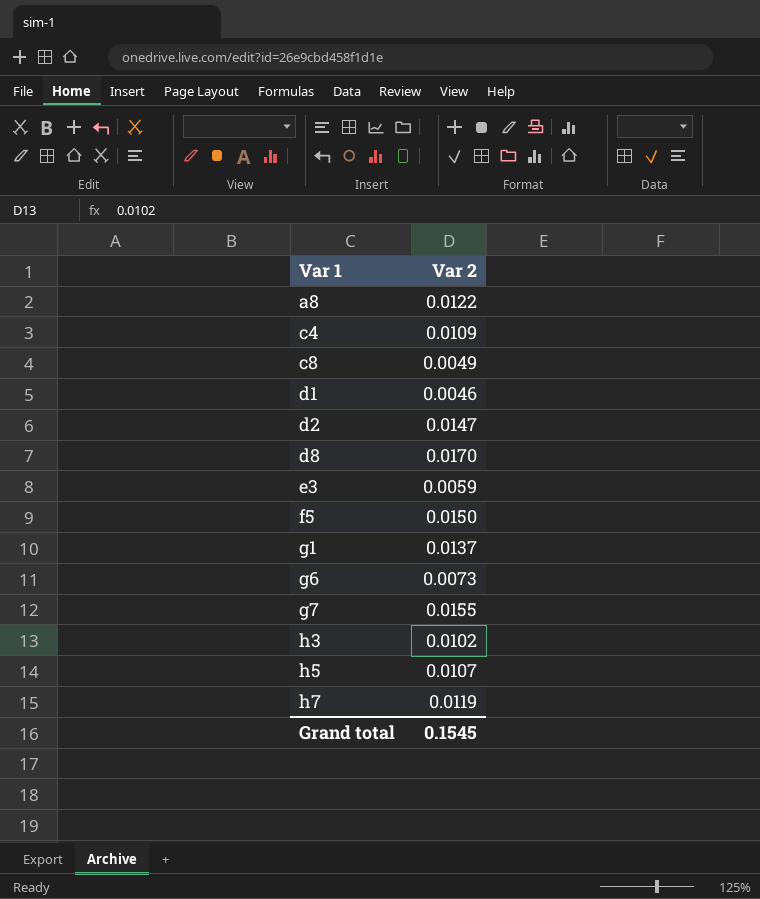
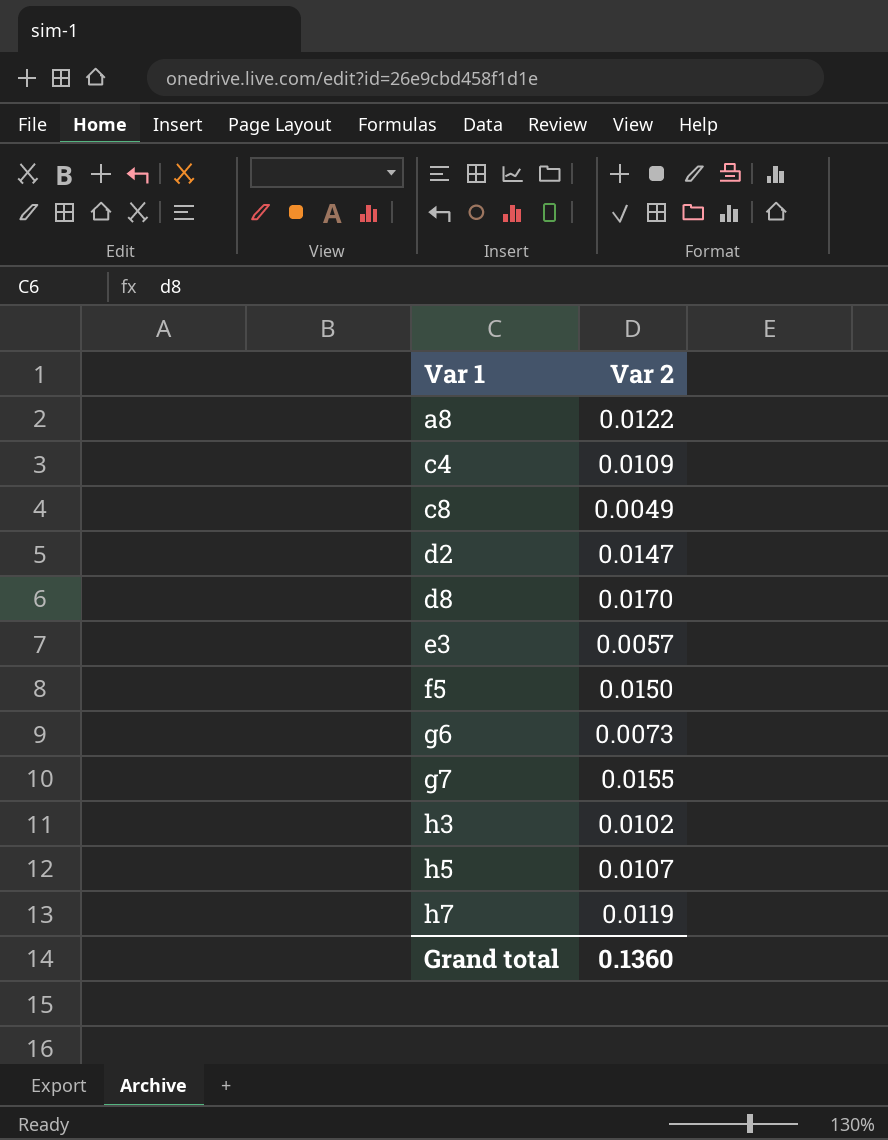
row d1: 0.0046 -> none
row g1: 0.0137 -> none
e3 | Var 2: 0.0059 -> 0.0057
Grand total | Var 2: 0.1545 -> 0.1360

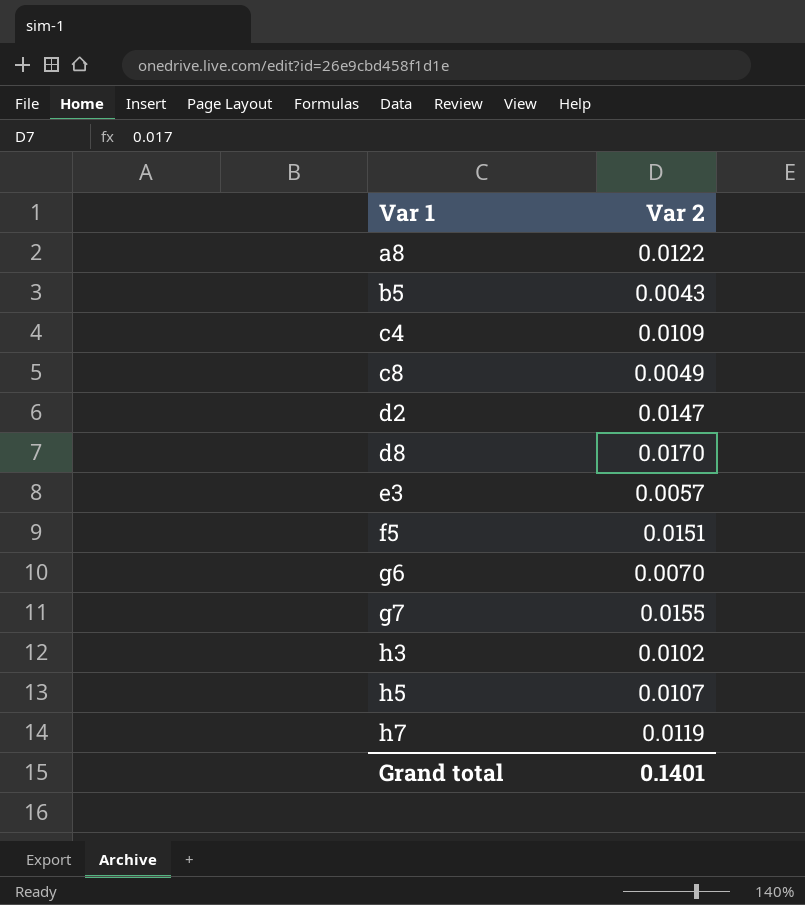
row b5: none -> 0.0043
f5 | Var 2: 0.0150 -> 0.0151
g6 | Var 2: 0.0073 -> 0.0070
Grand total | Var 2: 0.1360 -> 0.1401

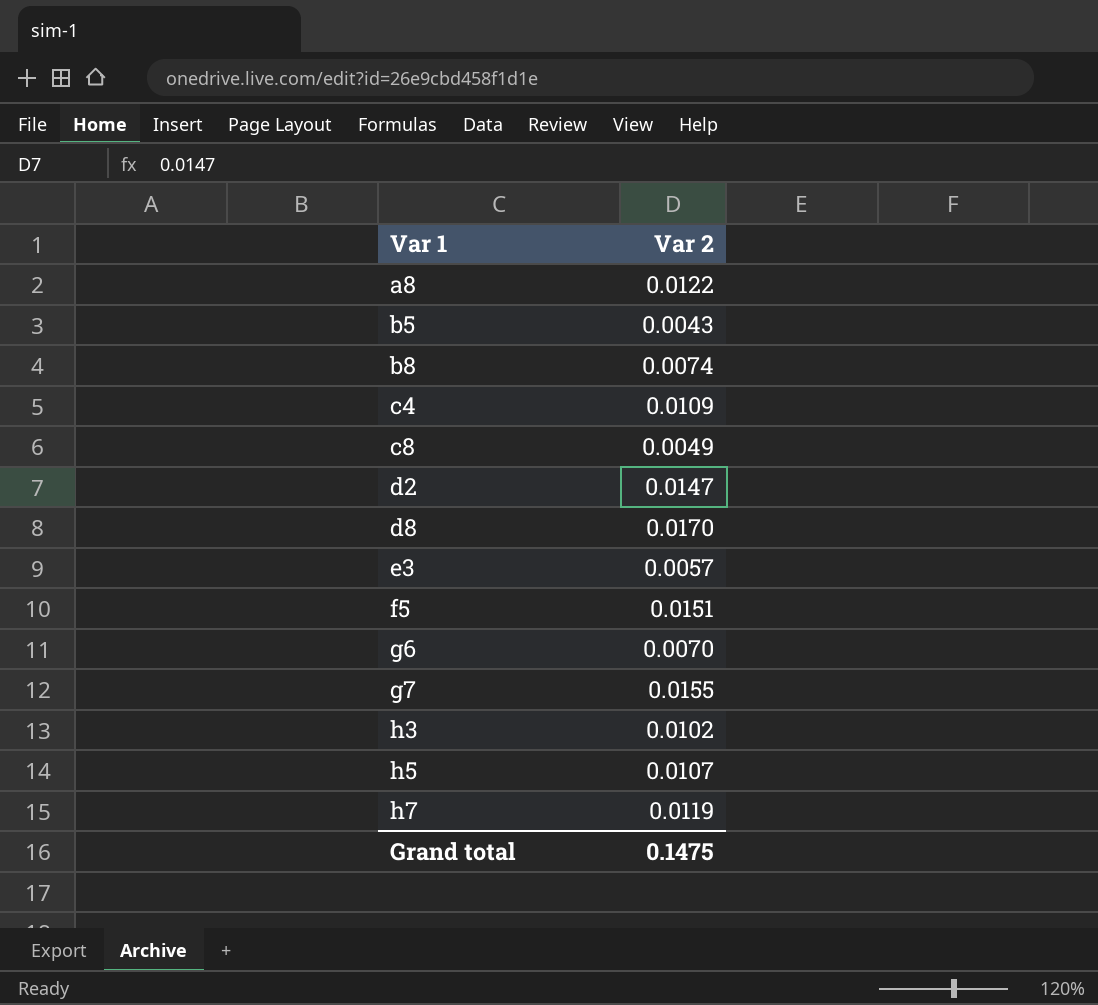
row b8: none -> 0.0074
Grand total | Var 2: 0.1401 -> 0.1475

